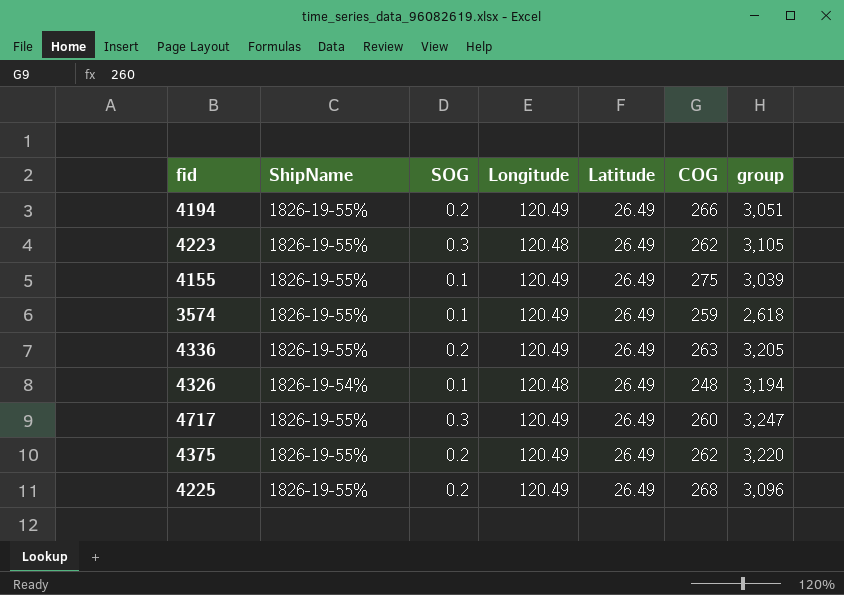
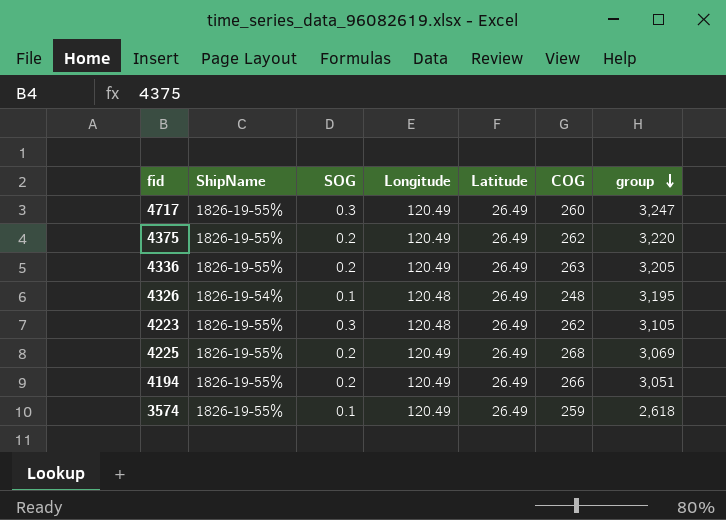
row order: none -> group descending
row 4155: 1826-19-55% | 0.1 | 120.49 | 26.49 | 275 | 3,039 -> none
4326 | group: 3,194 -> 3,195
4225 | group: 3,096 -> 3,069

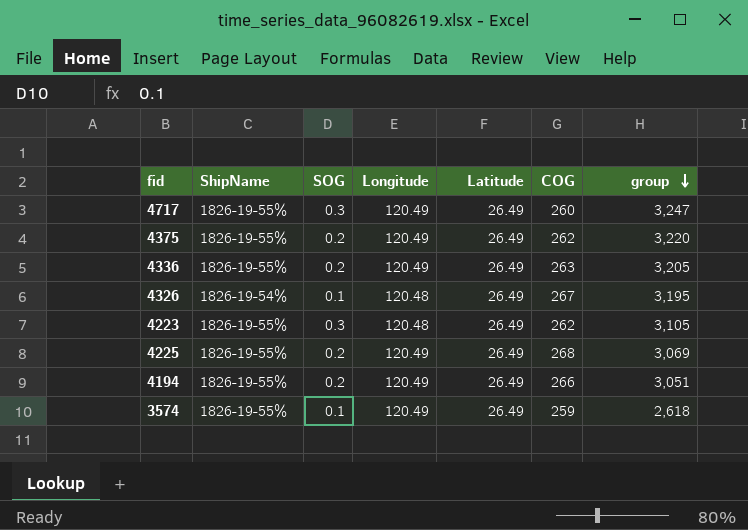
4326 | COG: 248 -> 267

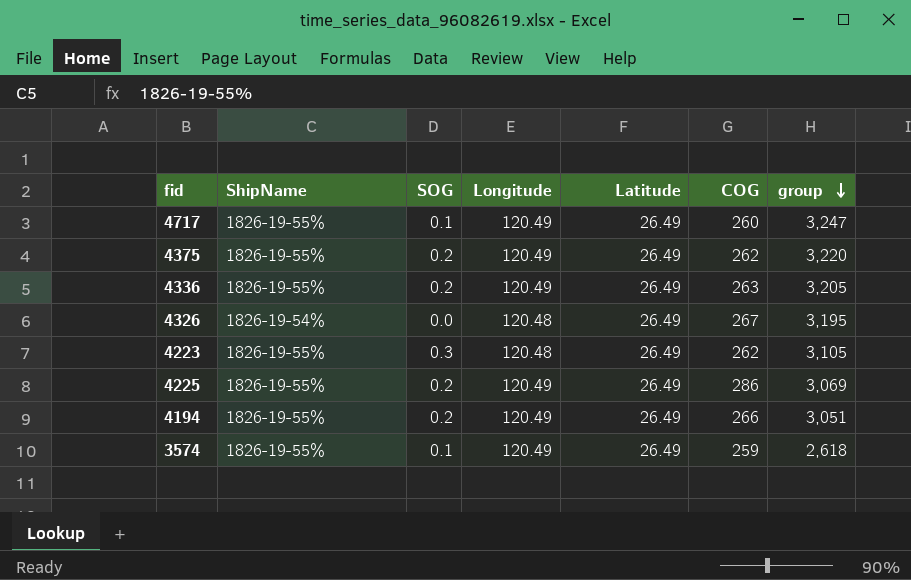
4717 | SOG: 0.3 -> 0.1
4326 | SOG: 0.1 -> 0.0
4225 | COG: 268 -> 286

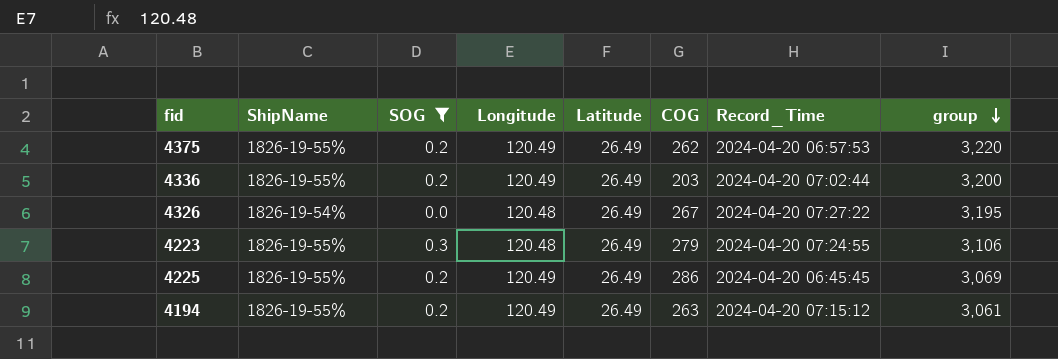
filter: none -> SOG != 0.1
column Record_Time | position: none -> 7
4336 | COG: 263 -> 203
4336 | group: 3,205 -> 3,200
4223 | COG: 262 -> 279
4223 | group: 3,105 -> 3,106
4194 | COG: 266 -> 263
4194 | group: 3,051 -> 3,061

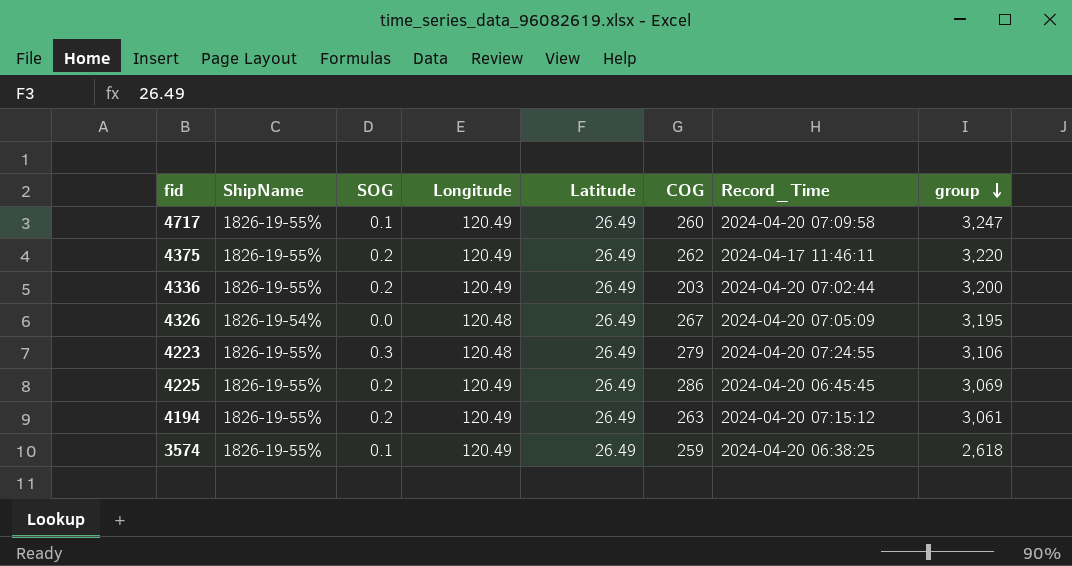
filter: SOG != 0.1 -> none
4375 | Record_Time: 2024-04-20 06:57:53 -> 2024-04-17 11:46:11
4326 | Record_Time: 2024-04-20 07:27:22 -> 2024-04-20 07:05:09

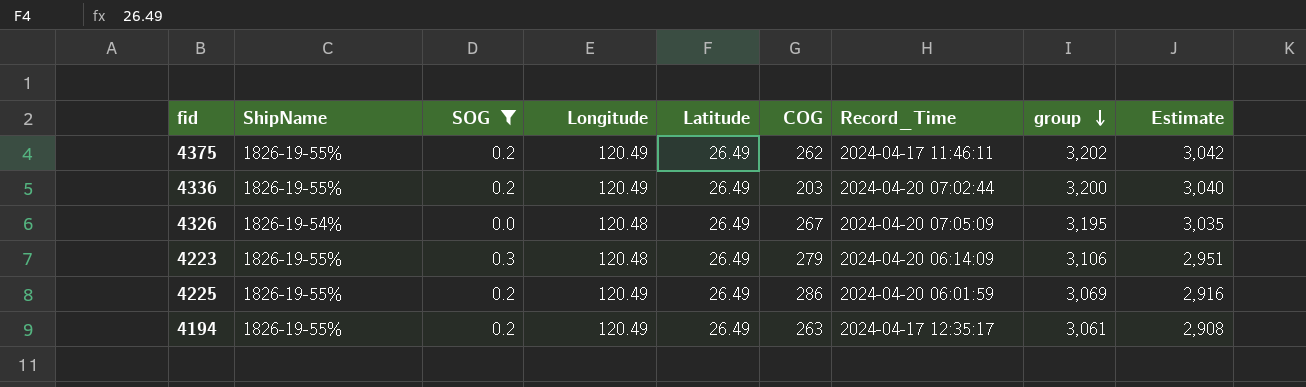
filter: none -> SOG != 0.1
column Estimate | formula: none -> [group] * 0.95
4375 | group: 3,220 -> 3,202
4223 | Record_Time: 2024-04-20 07:24:55 -> 2024-04-20 06:14:09
4225 | Record_Time: 2024-04-20 06:45:45 -> 2024-04-20 06:01:59
4194 | Record_Time: 2024-04-20 07:15:12 -> 2024-04-17 12:35:17

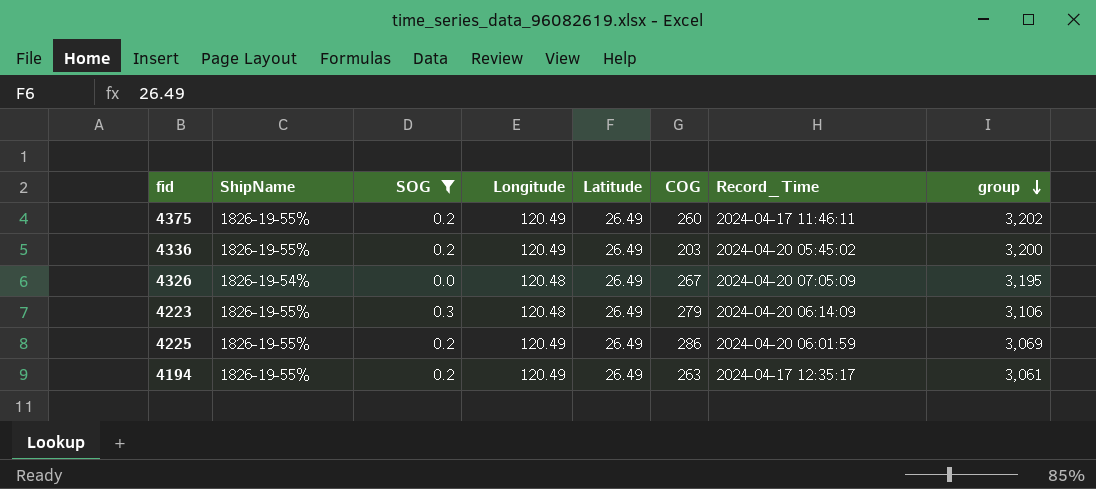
column Estimate | formula: [group] * 0.95 -> none
4375 | COG: 262 -> 260
4336 | Record_Time: 2024-04-20 07:02:44 -> 2024-04-20 05:45:02

